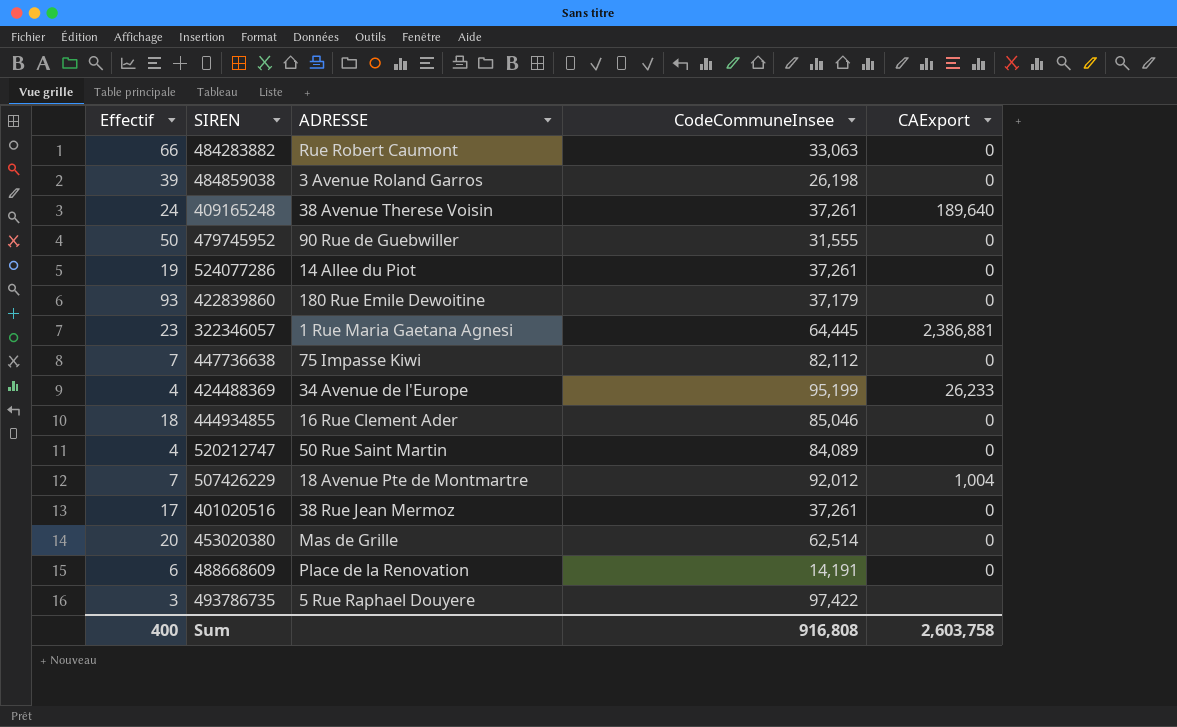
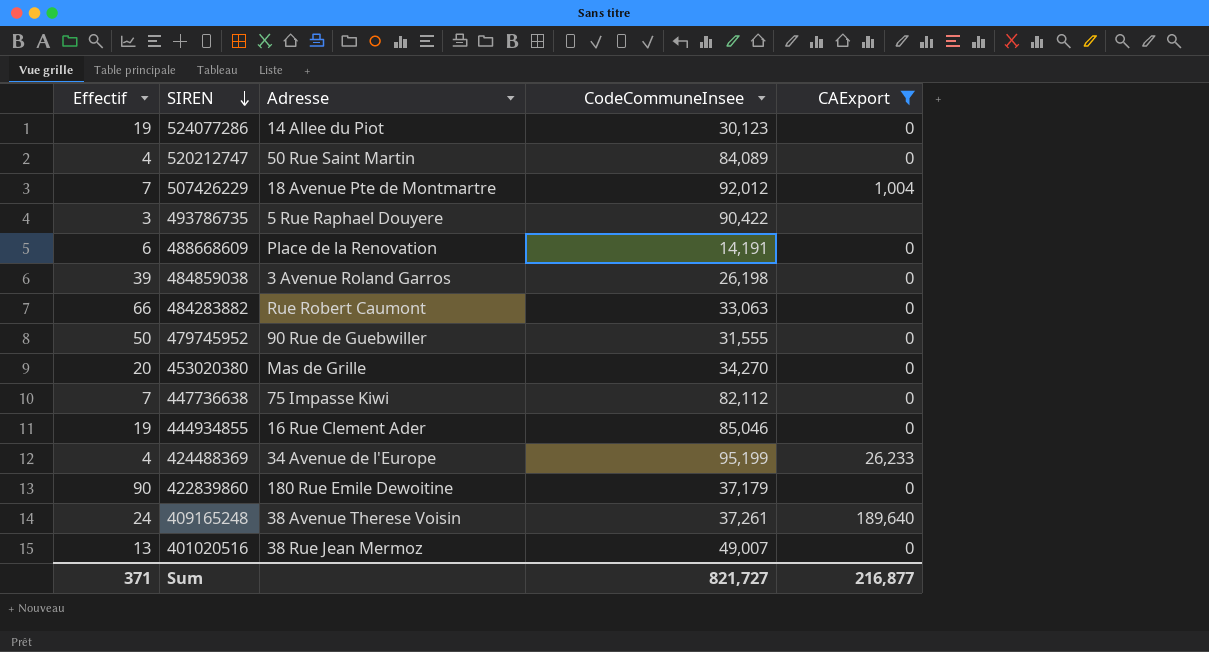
filter: none -> CAExport != 2,386,881
row order: none -> SIREN descending
column name: ADRESSE -> Adresse
524077286 | CodeCommuneInsee: 37,261 -> 30,123
493786735 | CodeCommuneInsee: 97,422 -> 90,422
453020380 | CodeCommuneInsee: 62,514 -> 34,270
444934855 | Effectif: 18 -> 19
422839860 | Effectif: 93 -> 90
401020516 | Effectif: 17 -> 13
401020516 | CodeCommuneInsee: 37,261 -> 49,007
Sum | Effectif: 400 -> 371
Sum | CodeCommuneInsee: 916,808 -> 821,727
Sum | CAExport: 2,603,758 -> 216,877

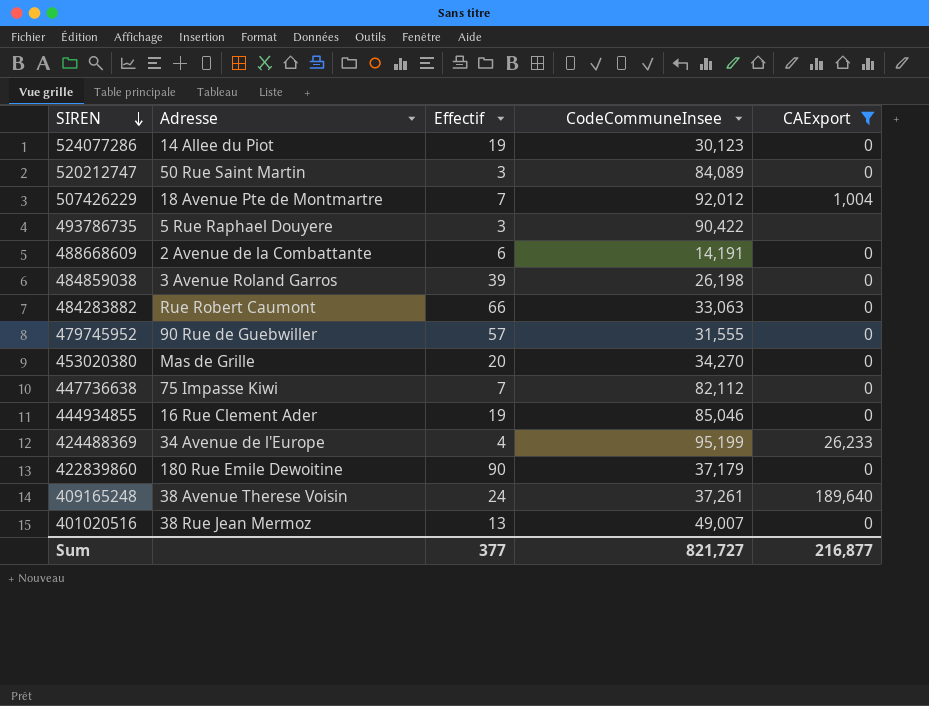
column Effectif | position: 1 -> 3
520212747 | Effectif: 4 -> 3
488668609 | Adresse: Place de la Renovation -> 2 Avenue de la Combattante
479745952 | Effectif: 50 -> 57
Sum | Effectif: 371 -> 377

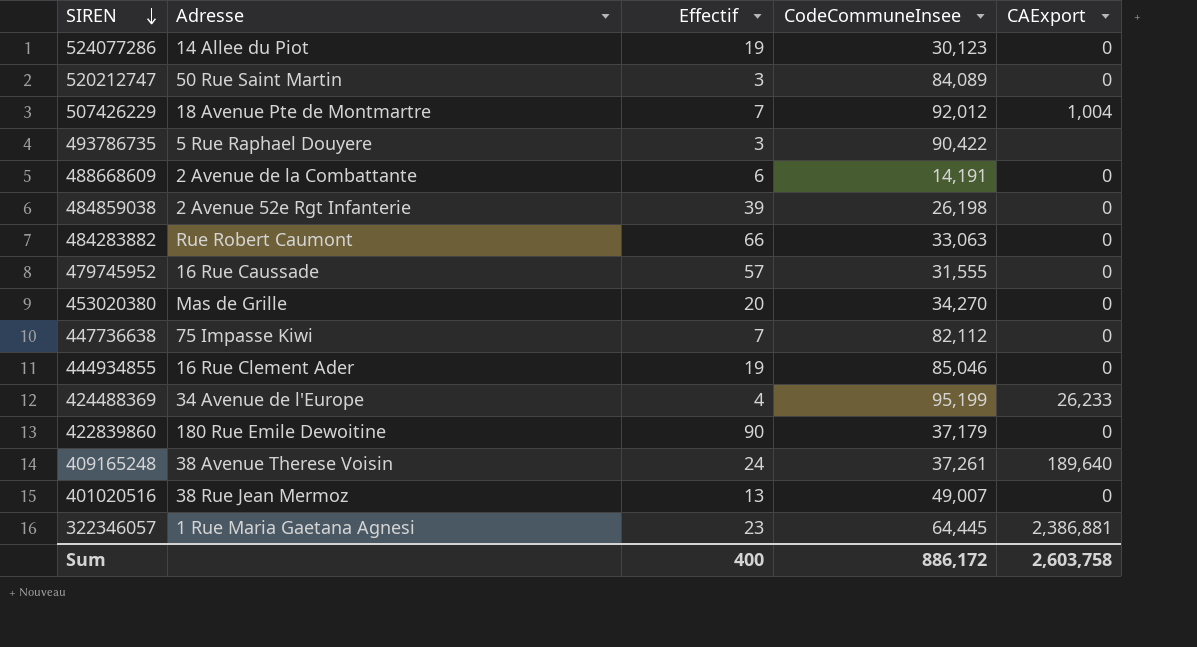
filter: CAExport != 2,386,881 -> none
484859038 | Adresse: 3 Avenue Roland Garros -> 2 Avenue 52e Rgt Infanterie
479745952 | Adresse: 90 Rue de Guebwiller -> 16 Rue Caussade
Sum | Effectif: 377 -> 400
Sum | CodeCommuneInsee: 821,727 -> 886,172
Sum | CAExport: 216,877 -> 2,603,758

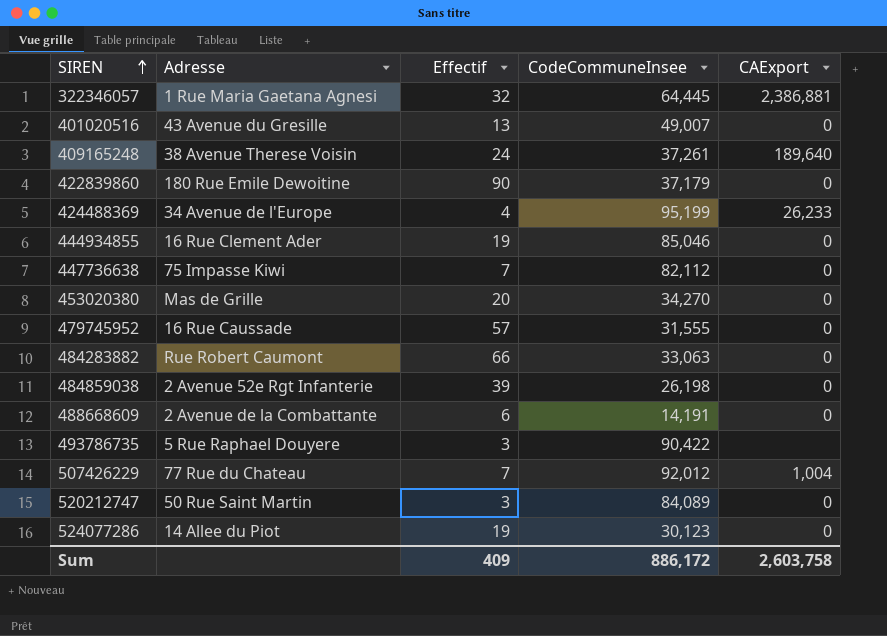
row order: SIREN descending -> SIREN ascending
322346057 | Effectif: 23 -> 32
401020516 | Adresse: 38 Rue Jean Mermoz -> 43 Avenue du Gresille
507426229 | Adresse: 18 Avenue Pte de Montmartre -> 77 Rue du Chateau
Sum | Effectif: 400 -> 409

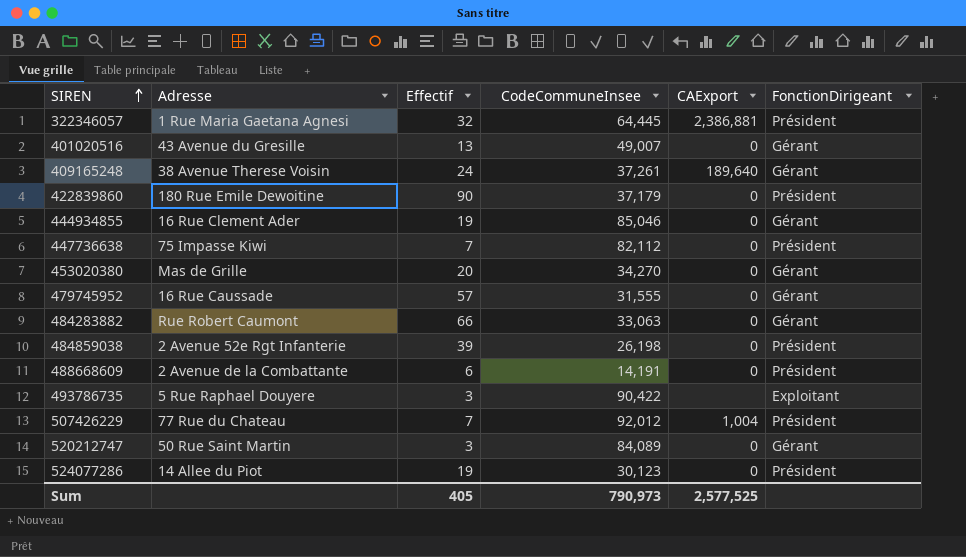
column FonctionDirigeant | position: none -> 6
row 424488369: 34 Avenue de l'Europe | 4 | 95,199 | 26,233 -> none
Sum | Effectif: 409 -> 405
Sum | CodeCommuneInsee: 886,172 -> 790,973
Sum | CAExport: 2,603,758 -> 2,577,525

